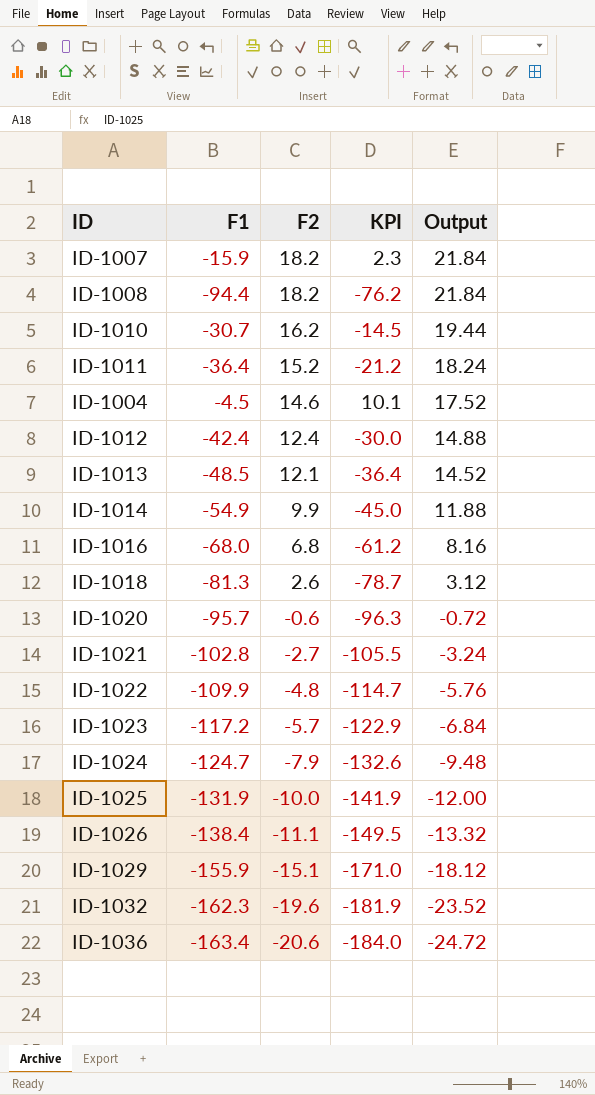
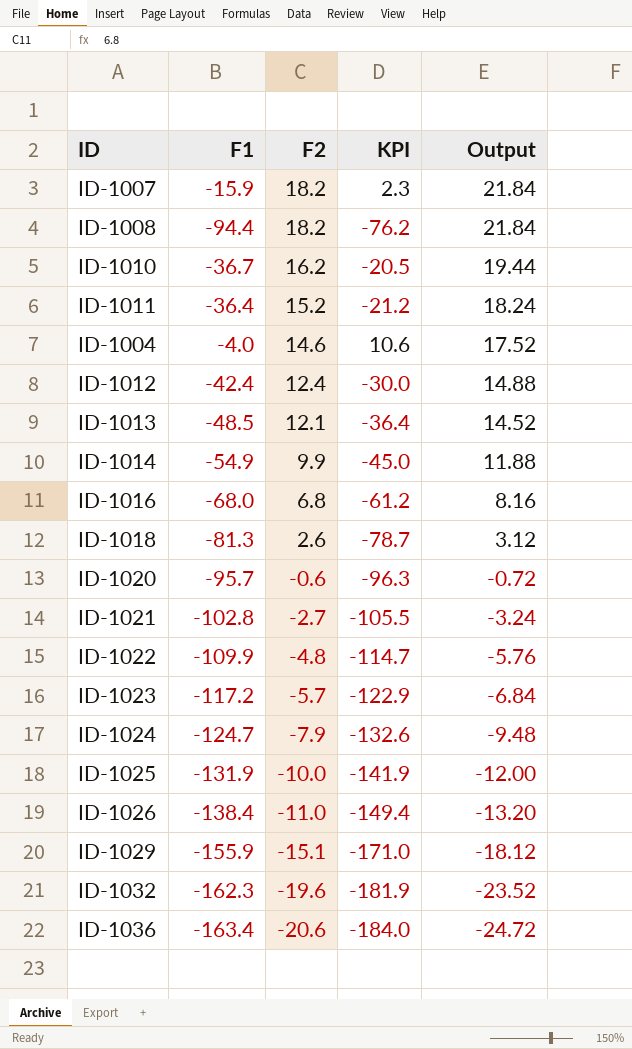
ID-1010 | F1: -30.7 -> -36.7
ID-1010 | KPI: -14.5 -> -20.5
ID-1004 | F1: -4.5 -> -4.0
ID-1004 | KPI: 10.1 -> 10.6
ID-1026 | F2: -11.1 -> -11.0
ID-1026 | KPI: -149.5 -> -149.4
ID-1026 | Output: -13.32 -> -13.20

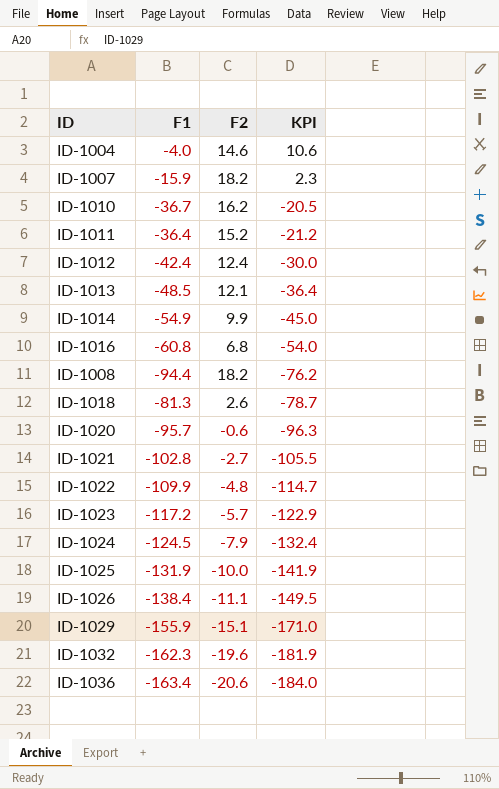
row order: F2 descending -> KPI descending
column Output | formula: [F2] * 1.2 -> none
ID-1016 | F1: -68.0 -> -60.8
ID-1016 | KPI: -61.2 -> -54.0
ID-1024 | F1: -124.7 -> -124.5
ID-1024 | KPI: -132.6 -> -132.4
ID-1026 | F2: -11.0 -> -11.1
ID-1026 | KPI: -149.4 -> -149.5

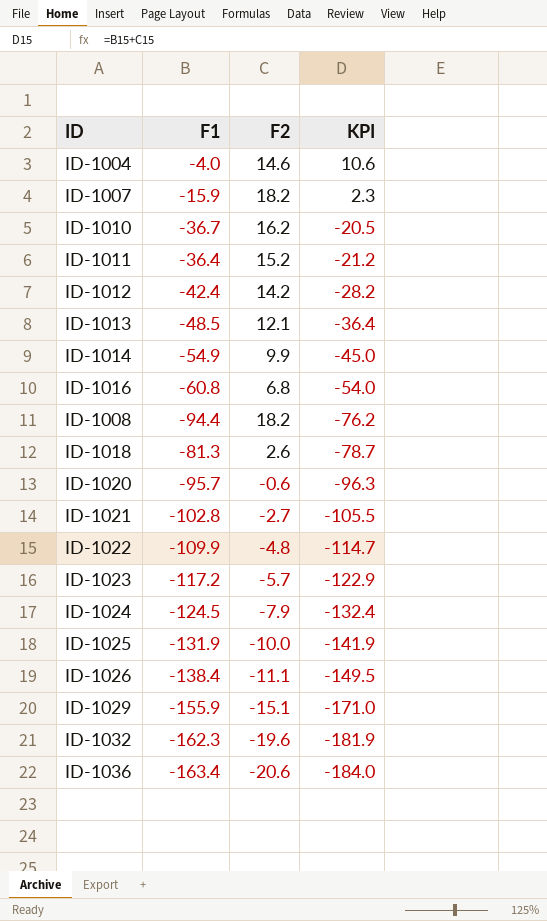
ID-1012 | F2: 12.4 -> 14.2
ID-1012 | KPI: -30.0 -> -28.2

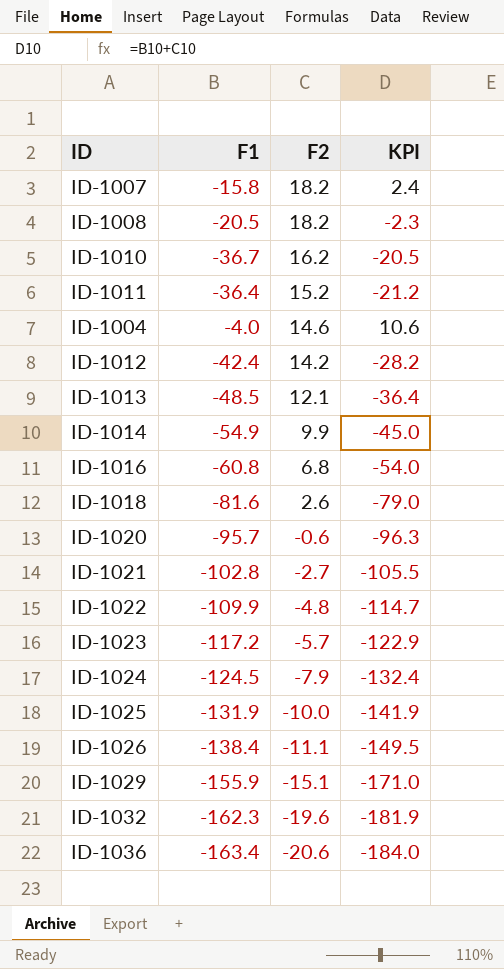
row order: KPI descending -> F2 descending
ID-1007 | F1: -15.9 -> -15.8
ID-1007 | KPI: 2.3 -> 2.4
ID-1008 | F1: -94.4 -> -20.5
ID-1008 | KPI: -76.2 -> -2.3
ID-1018 | F1: -81.3 -> -81.6
ID-1018 | KPI: -78.7 -> -79.0

